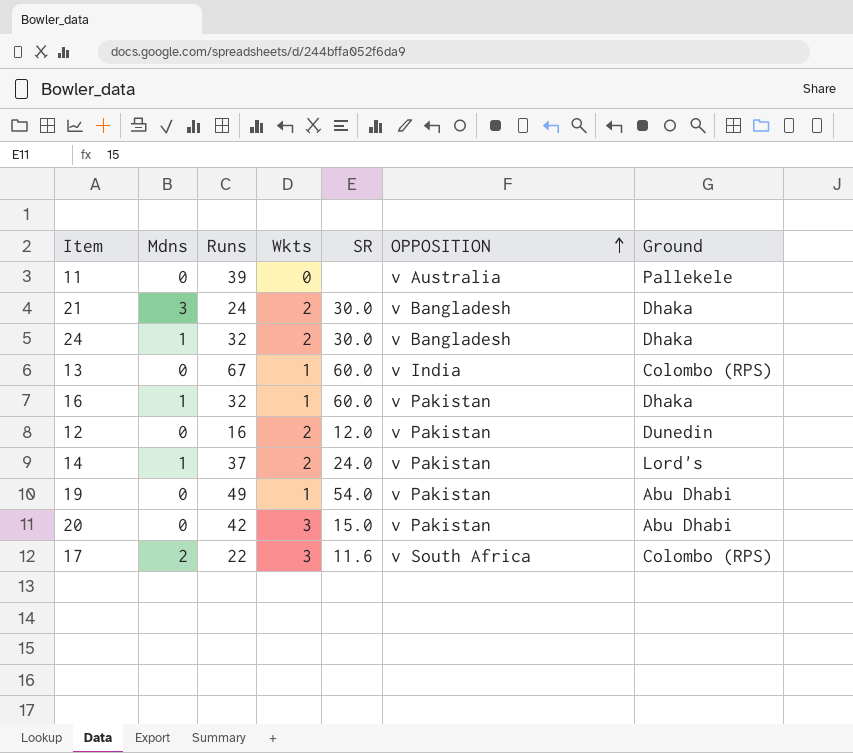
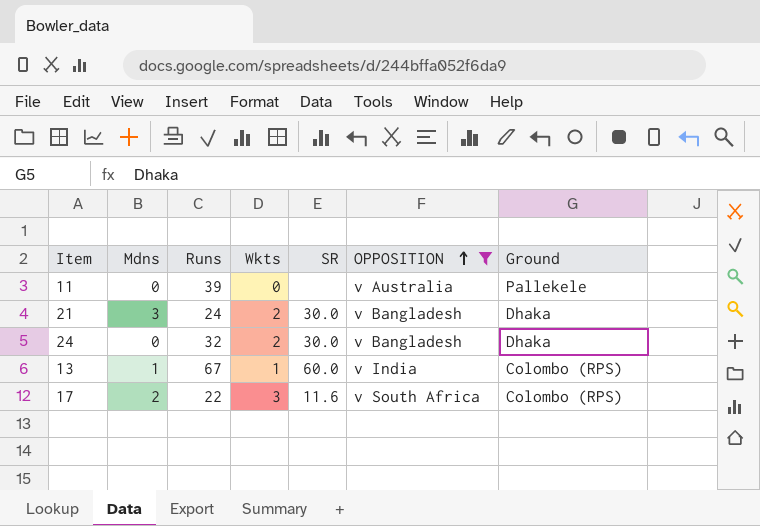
filter: none -> OPPOSITION != v Pakistan
24 | Mdns: 1 -> 0
13 | Mdns: 0 -> 1

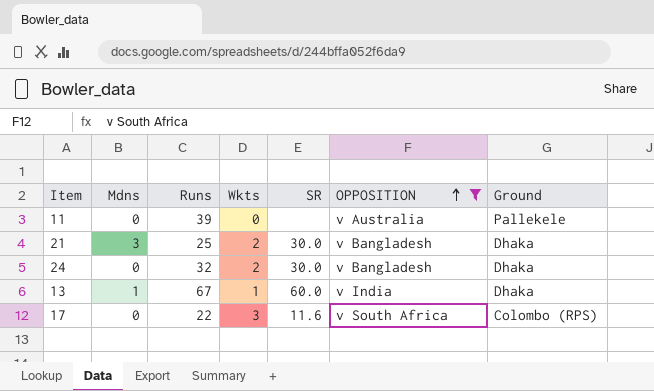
21 | Runs: 24 -> 25
13 | Ground: Colombo (RPS) -> Dhaka
17 | Mdns: 2 -> 0

